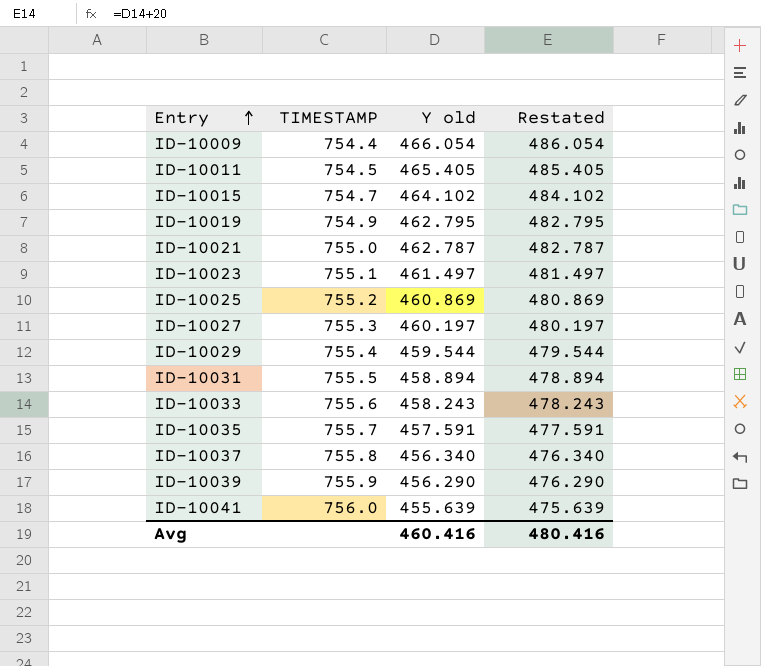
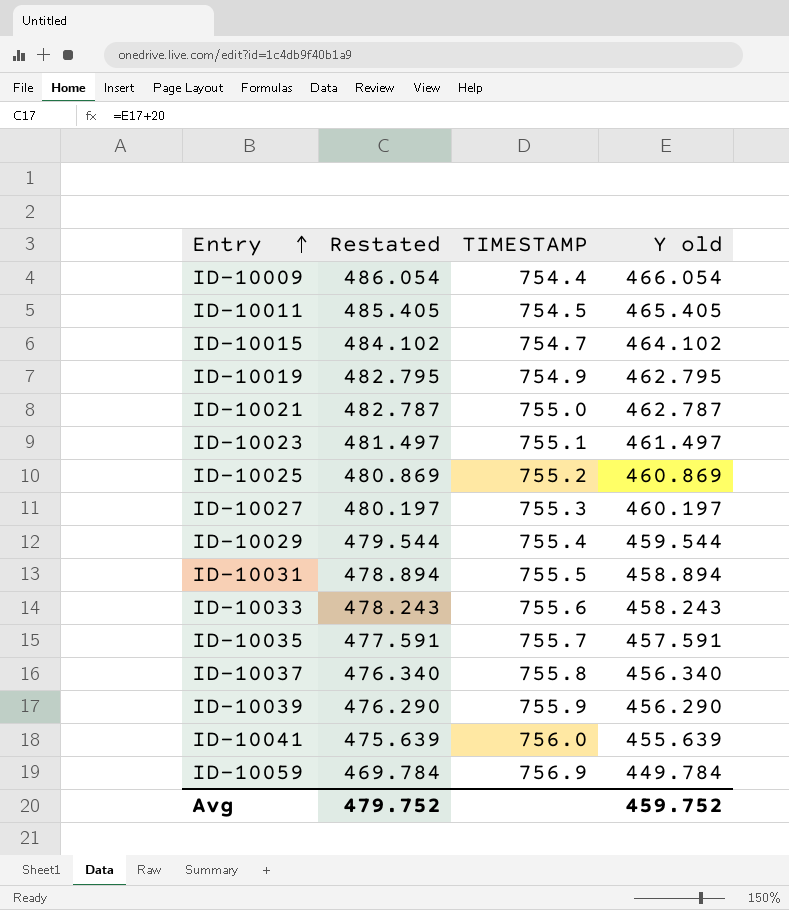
column Restated | position: 4 -> 2
row ID-10059: none -> 469.784 | 756.9 | 449.784
Avg | Restated: 480.416 -> 479.752
Avg | Y old: 460.416 -> 459.752

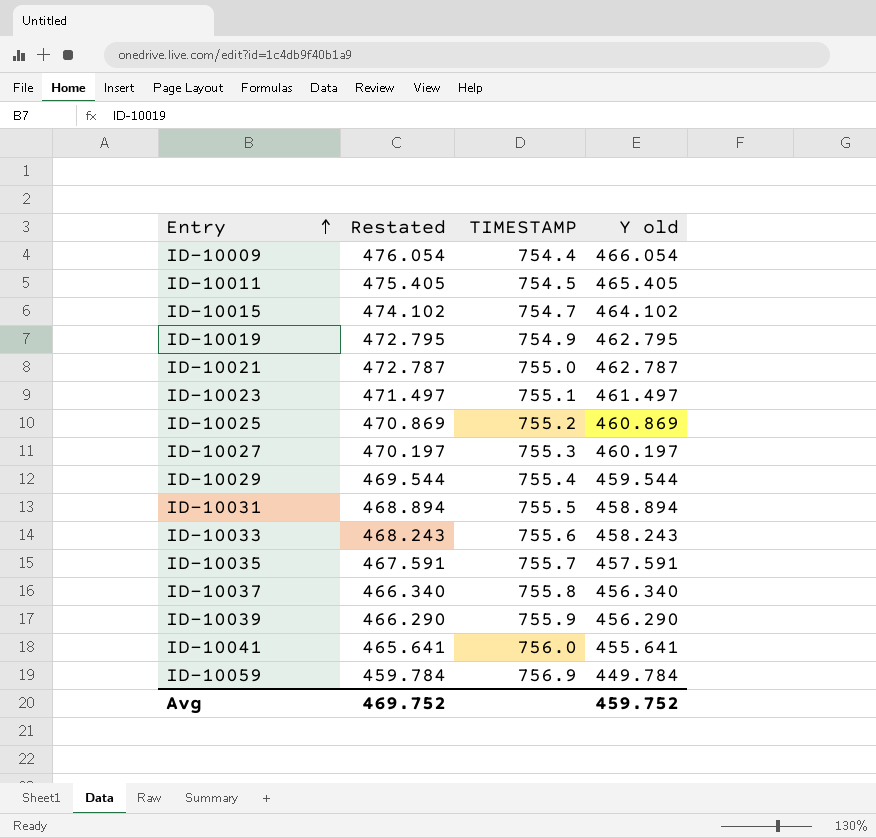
column Restated | formula: [Y old] + 20 -> [Y old] + 10
ID-10041 | Y old: 455.639 -> 455.641
Avg | Restated: 479.752 -> 469.752

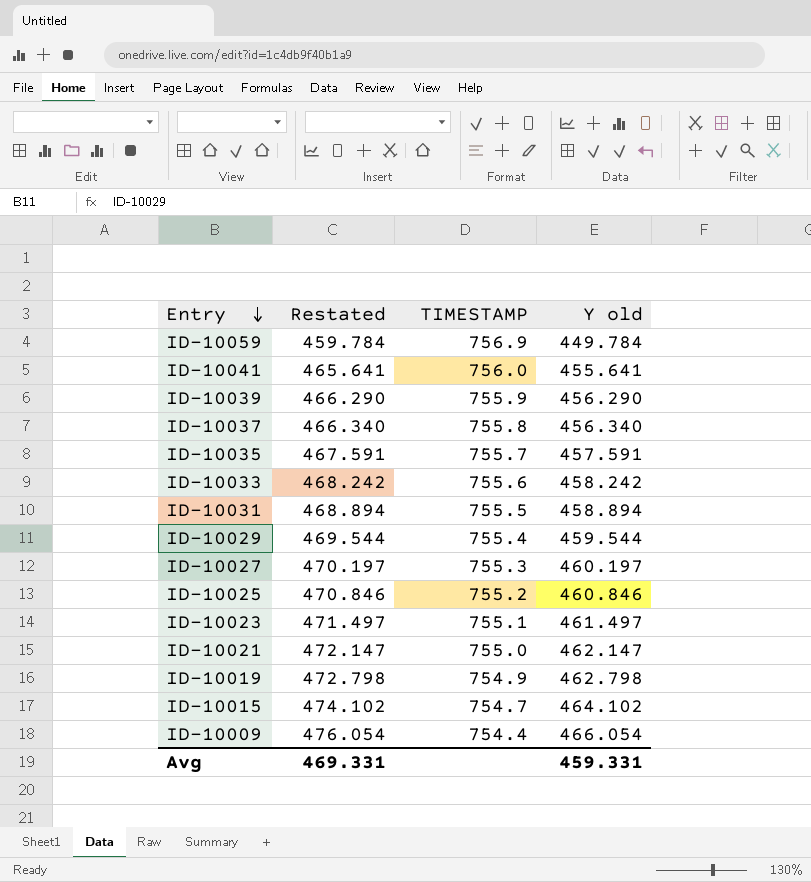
row order: Entry ascending -> Entry descending
row ID-10011: 475.405 | 754.5 | 465.405 -> none
ID-10033 | Restated: 468.243 -> 468.242
ID-10033 | Y old: 458.243 -> 458.242
ID-10025 | Restated: 470.869 -> 470.846
ID-10025 | Y old: 460.869 -> 460.846
ID-10021 | Restated: 472.787 -> 472.147
ID-10021 | Y old: 462.787 -> 462.147
ID-10019 | Restated: 472.795 -> 472.798
ID-10019 | Y old: 462.795 -> 462.798
Avg | Restated: 469.752 -> 469.331
Avg | Y old: 459.752 -> 459.331

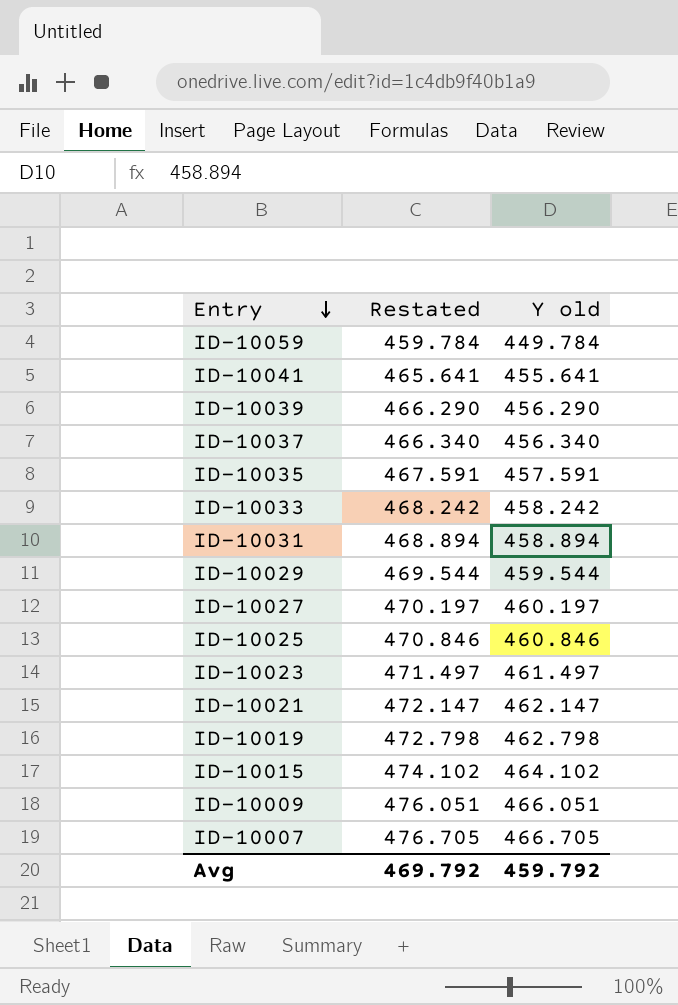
column TIMESTAMP | position: 3 -> none
ID-10009 | Restated: 476.054 -> 476.051
ID-10009 | Y old: 466.054 -> 466.051
row ID-10007: none -> 476.705 | 466.705
Avg | Restated: 469.331 -> 469.792
Avg | Y old: 459.331 -> 459.792

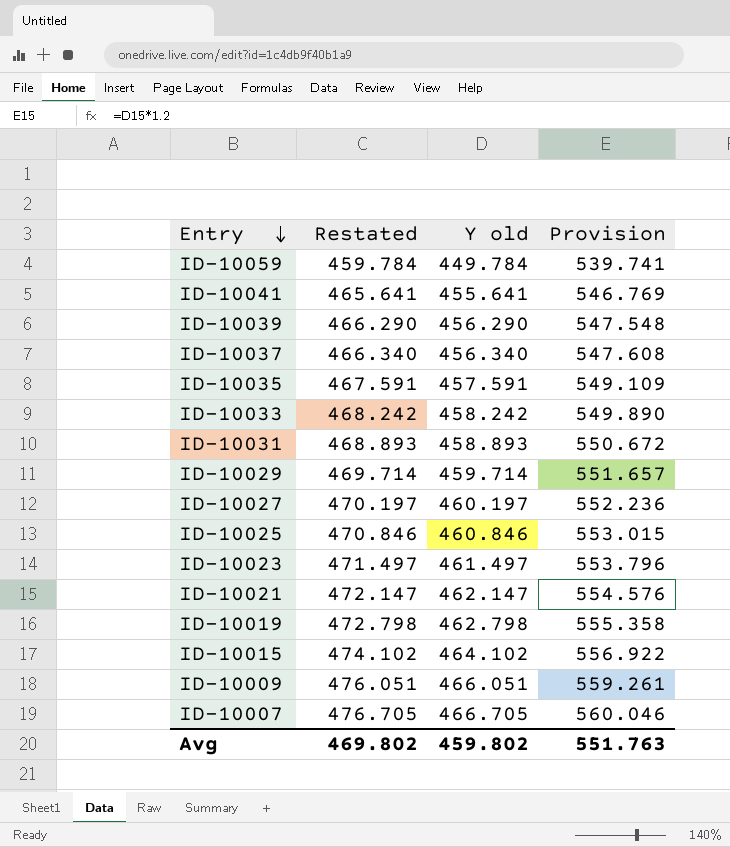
column Provision | formula: none -> [Y old] * 1.2
ID-10031 | Restated: 468.894 -> 468.893
ID-10031 | Y old: 458.894 -> 458.893
ID-10029 | Restated: 469.544 -> 469.714
ID-10029 | Y old: 459.544 -> 459.714
Avg | Restated: 469.792 -> 469.802
Avg | Y old: 459.792 -> 459.802

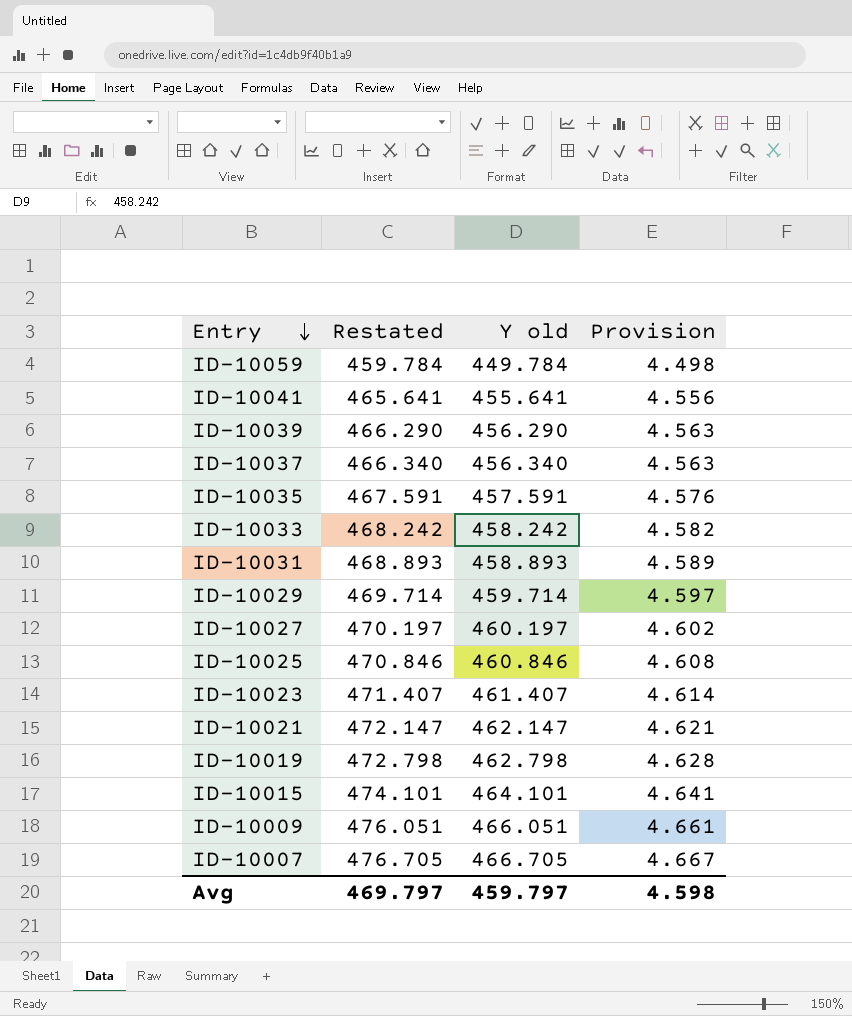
column Provision | formula: [Y old] * 1.2 -> [Y old] * 0.01
ID-10023 | Restated: 471.497 -> 471.407
ID-10023 | Y old: 461.497 -> 461.407
ID-10015 | Restated: 474.102 -> 474.101
ID-10015 | Y old: 464.102 -> 464.101
Avg | Restated: 469.802 -> 469.797
Avg | Y old: 459.802 -> 459.797
Avg | Provision: 551.763 -> 4.598

